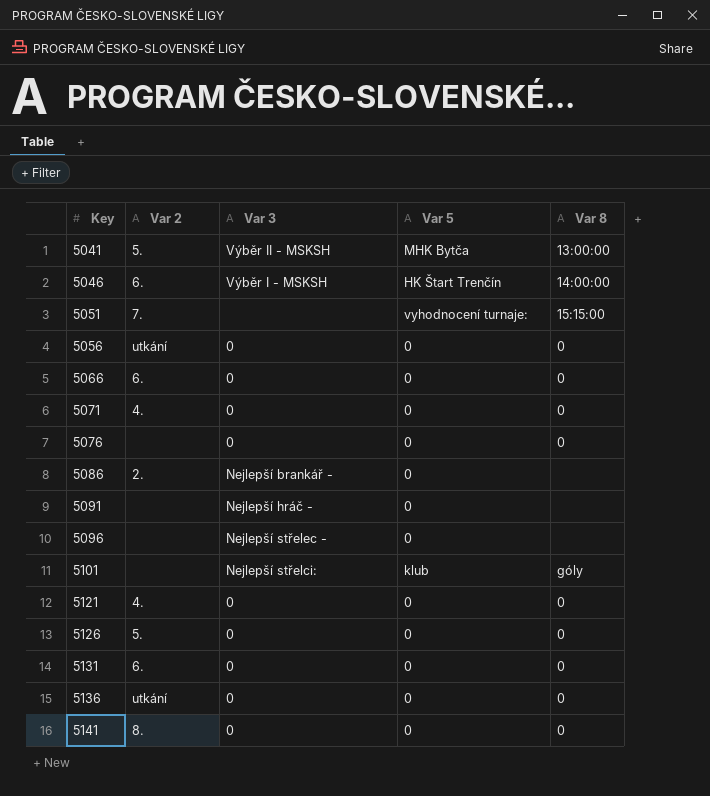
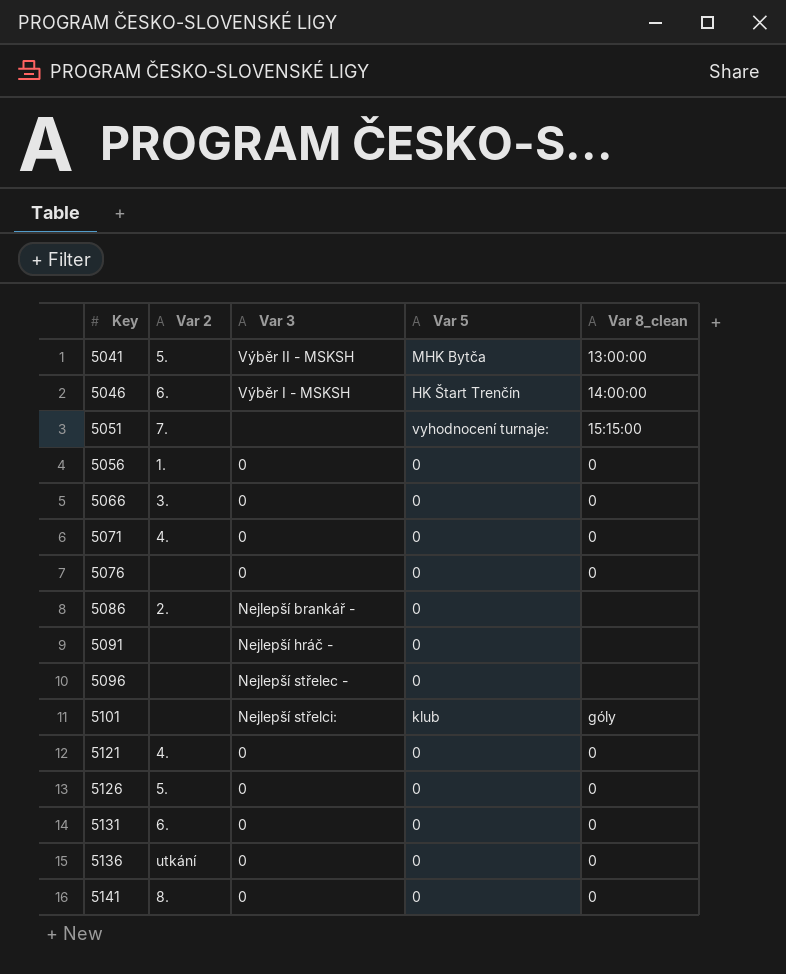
column name: Var 8 -> Var 8_clean
5056 | Var 2: utkání -> 1.
5066 | Var 2: 6. -> 3.

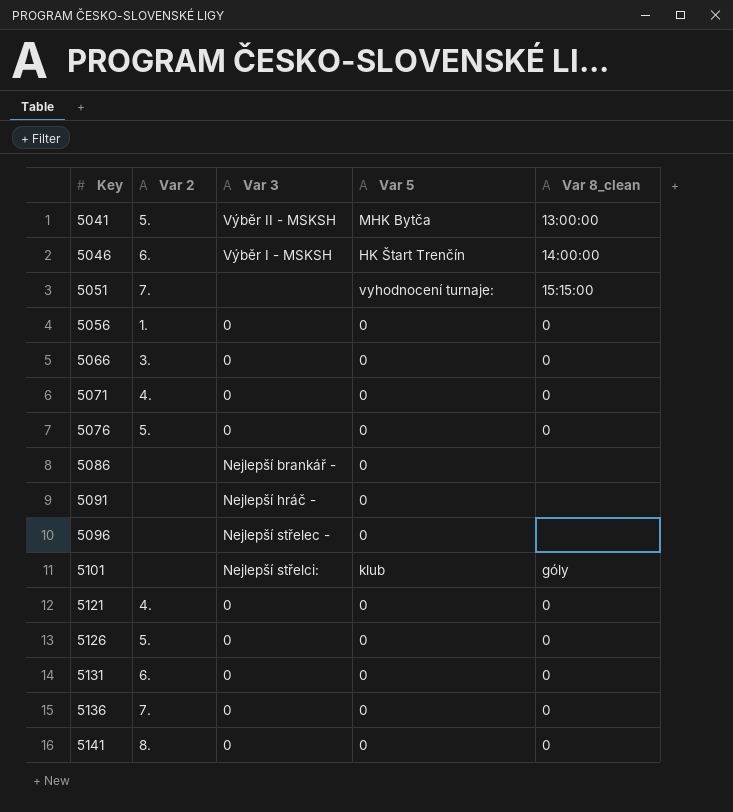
5076 | Var 2: none -> 5.
5086 | Var 2: 2. -> none
5136 | Var 2: utkání -> 7.

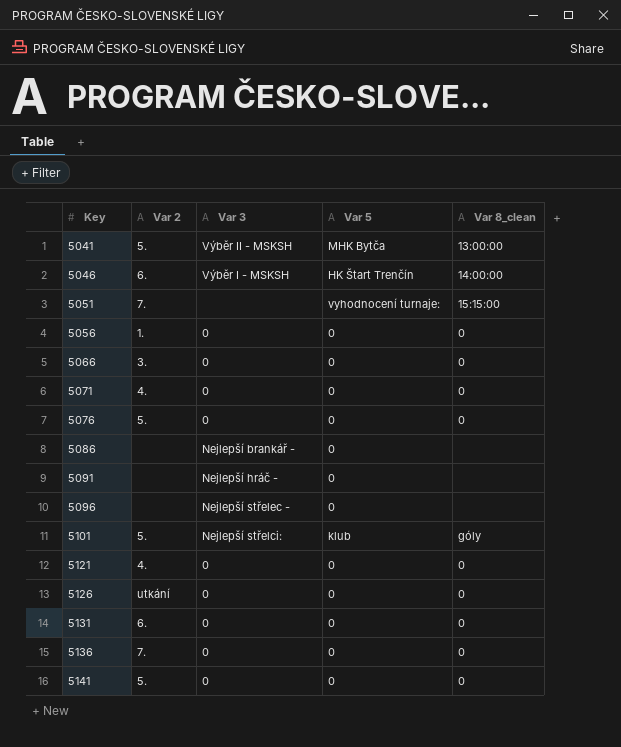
5101 | Var 2: none -> 5.
5126 | Var 2: 5. -> utkání
5141 | Var 2: 8. -> 5.

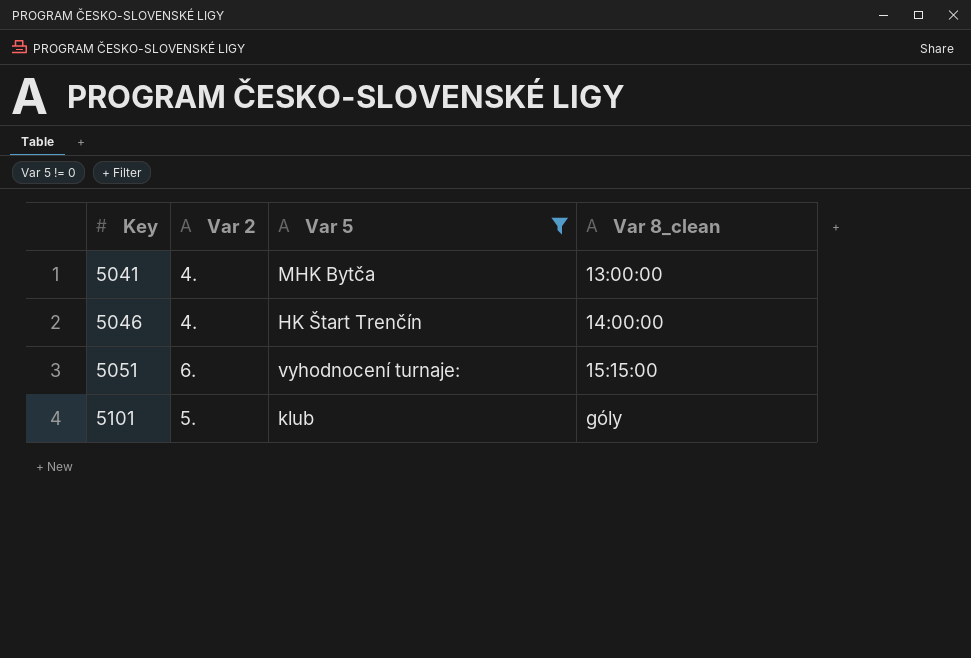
filter: none -> Var 5 != 0
column Var 3 | position: 3 -> none
5041 | Var 2: 5. -> 4.
5046 | Var 2: 6. -> 4.
5051 | Var 2: 7. -> 6.

